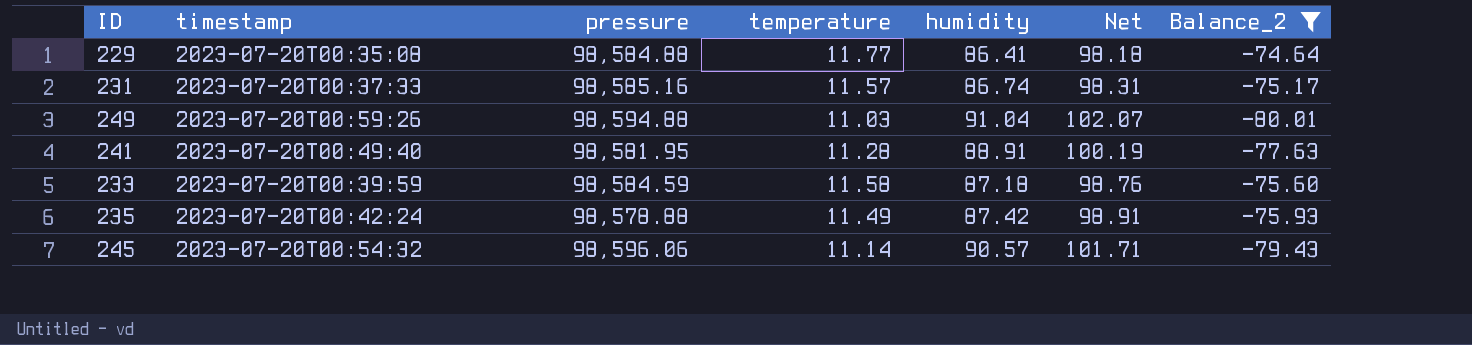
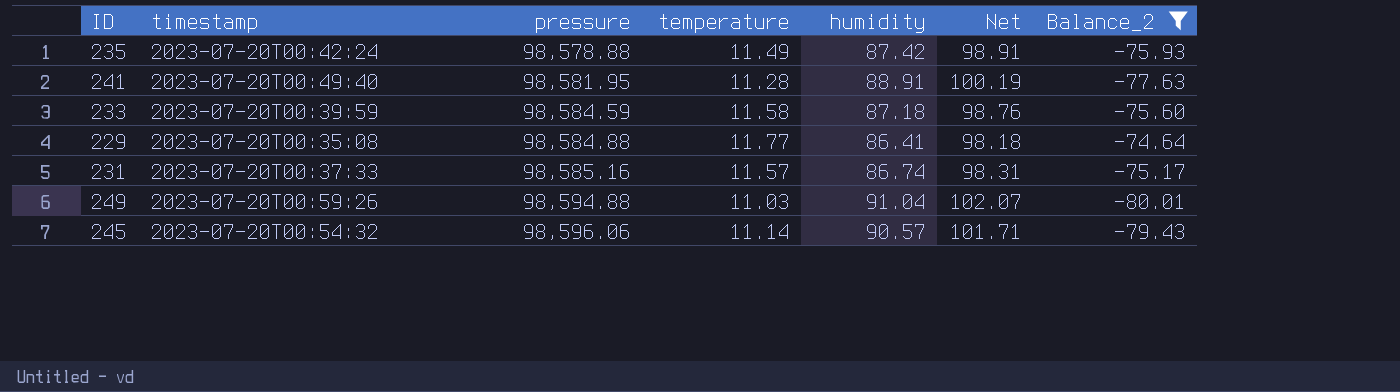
row order: none -> pressure ascending

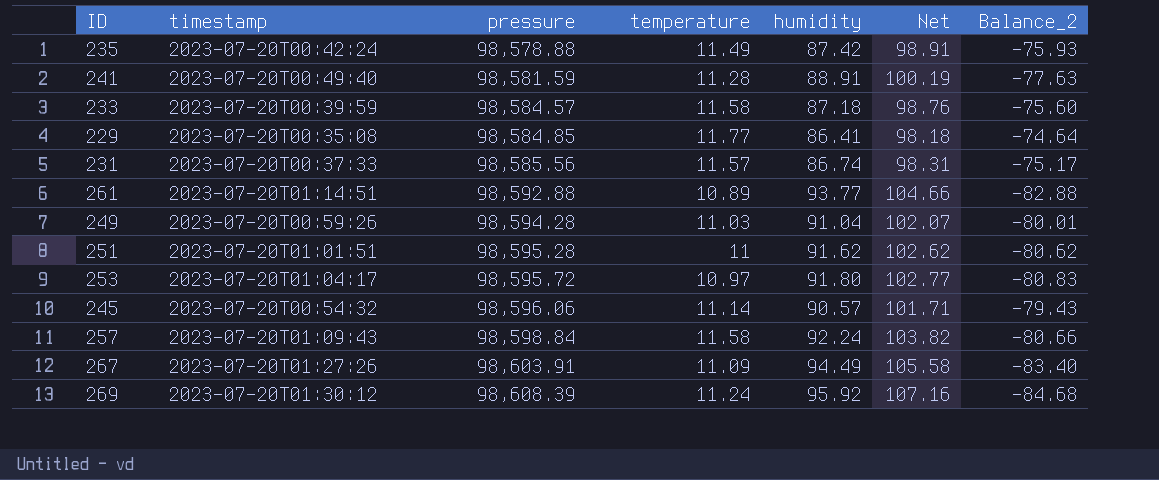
filter: Balance_2 >= -80.01 -> none
241 | pressure: 98,581.95 -> 98,581.59
233 | pressure: 98,584.59 -> 98,584.57
229 | pressure: 98,584.88 -> 98,584.85
231 | pressure: 98,585.16 -> 98,585.56
249 | pressure: 98,594.88 -> 98,594.28

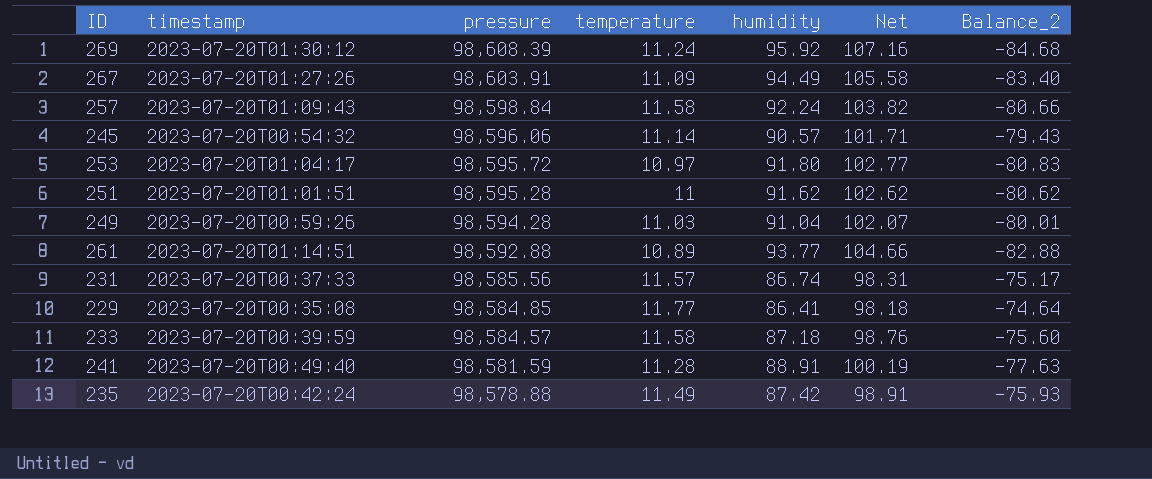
row order: pressure ascending -> pressure descending

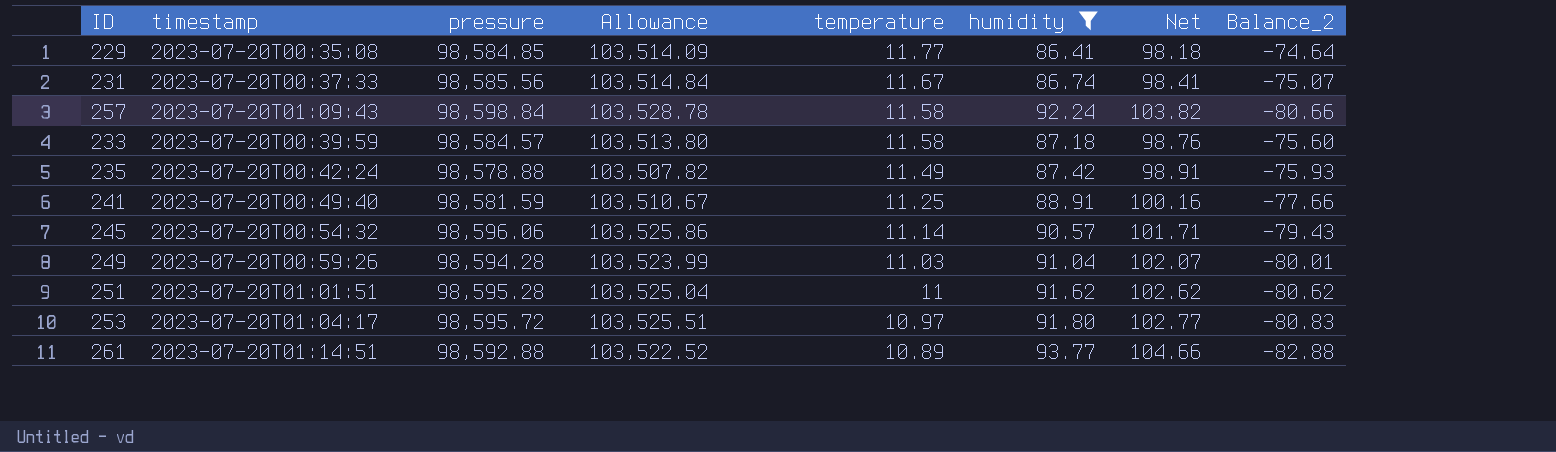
filter: none -> humidity <= 93.77
row order: pressure descending -> temperature descending
column Allowance | formula: none -> [pressure] * 1.05
231 | temperature: 11.57 -> 11.67
231 | Net: 98.31 -> 98.41
231 | Balance_2: -75.17 -> -75.07
241 | temperature: 11.28 -> 11.25
241 | Net: 100.19 -> 100.16
241 | Balance_2: -77.63 -> -77.66

